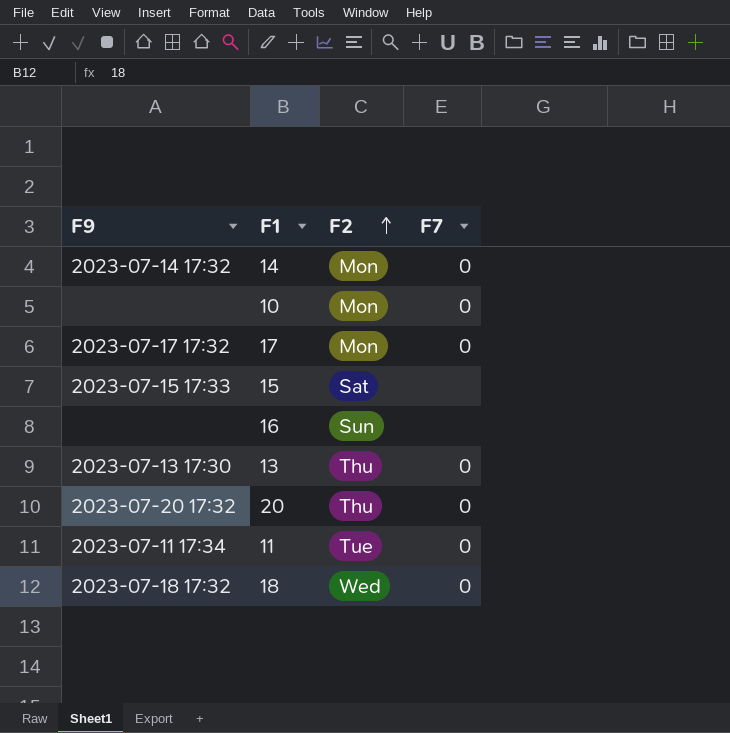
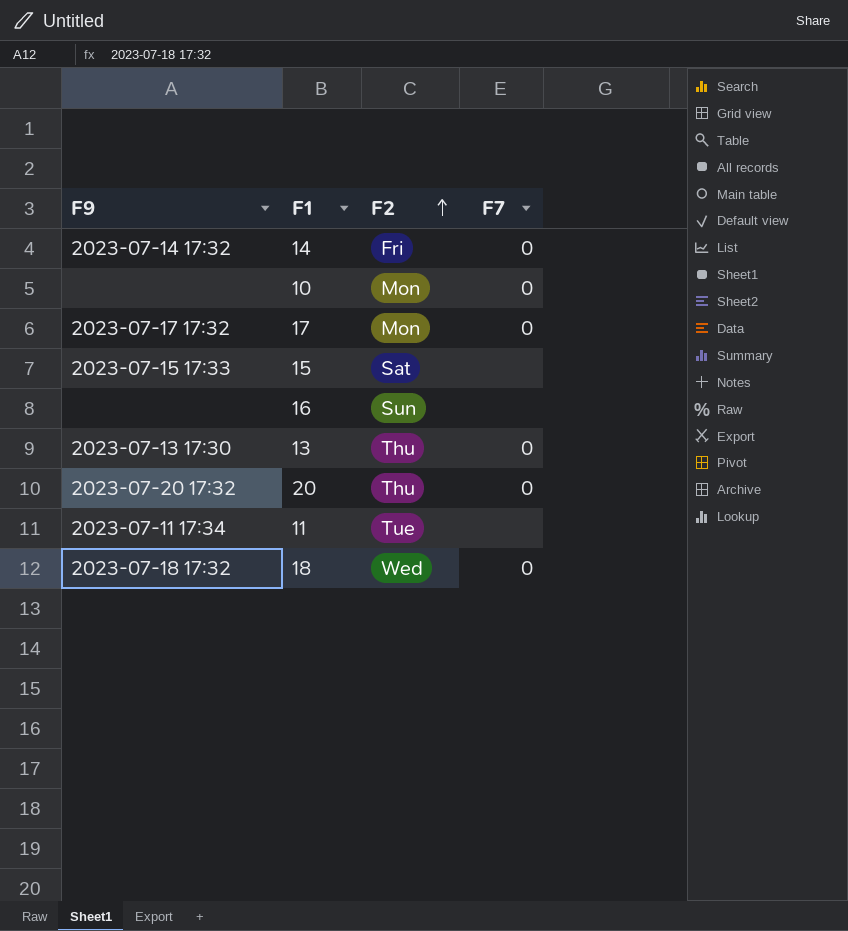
14 | F2: Mon -> Fri
11 | F7: 0 -> none

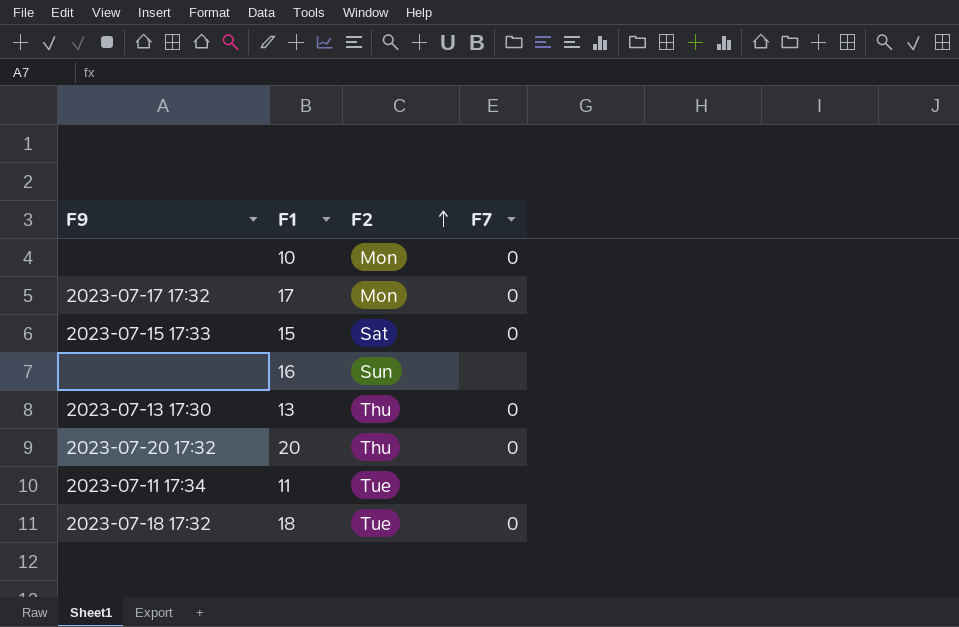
row 14: 2023-07-14 17:32 | Fri | 0 -> none
15 | F7: none -> 0
18 | F2: Wed -> Tue

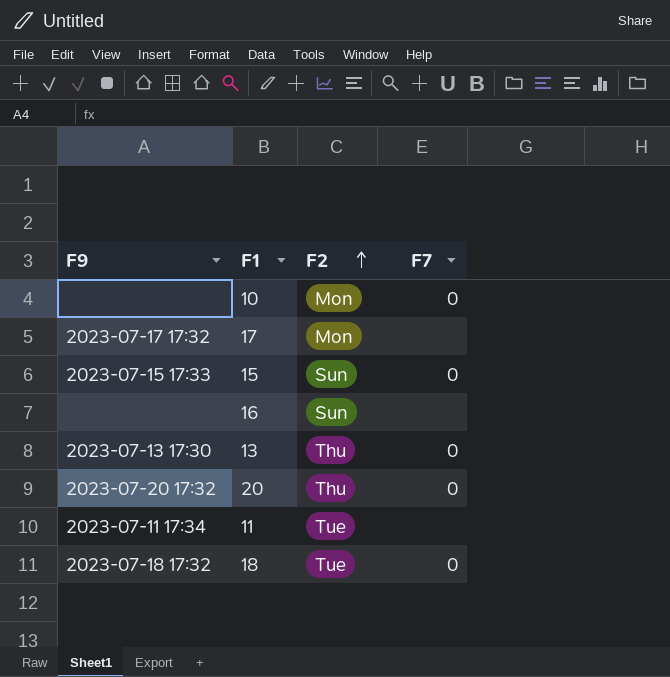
17 | F7: 0 -> none
15 | F2: Sat -> Sun

